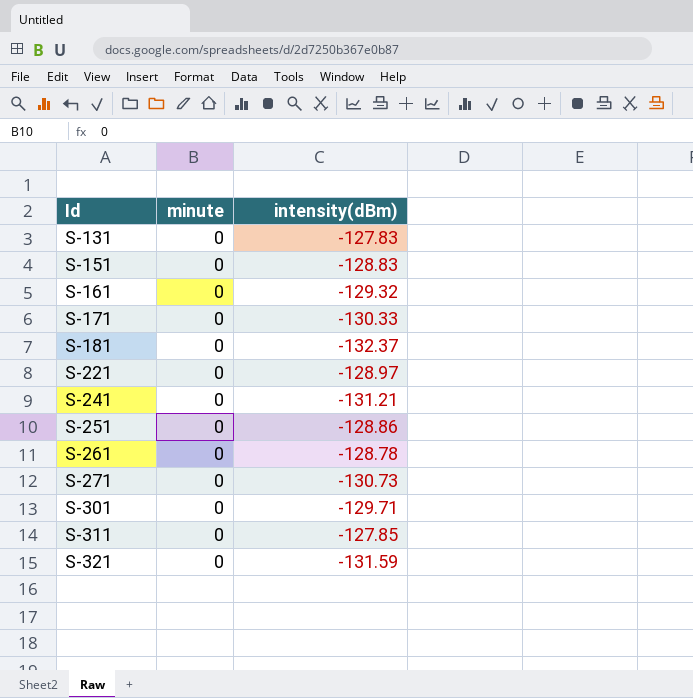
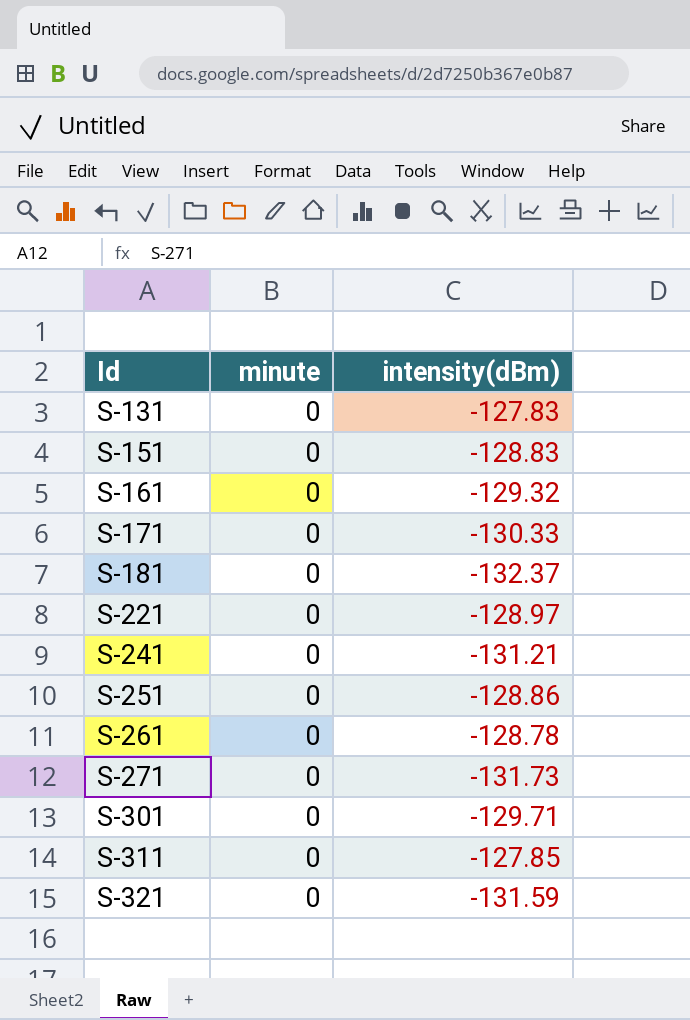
S-271 | intensity(dBm): -130.73 -> -131.73

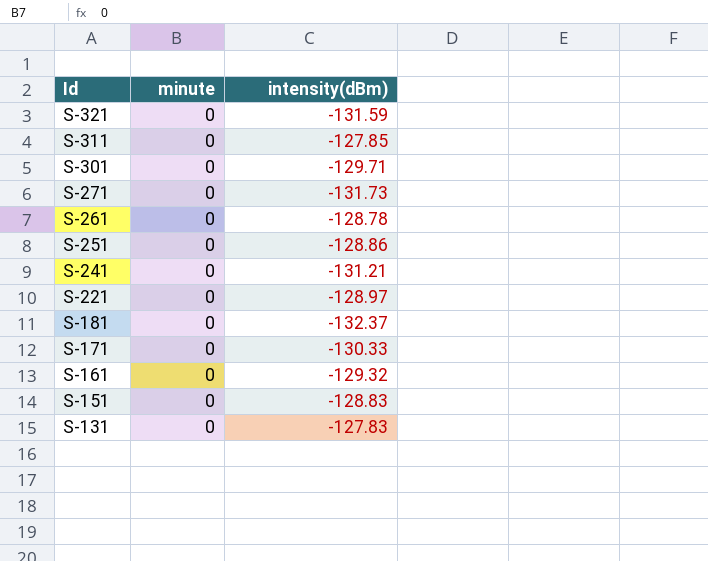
row order: Id ascending -> Id descending

